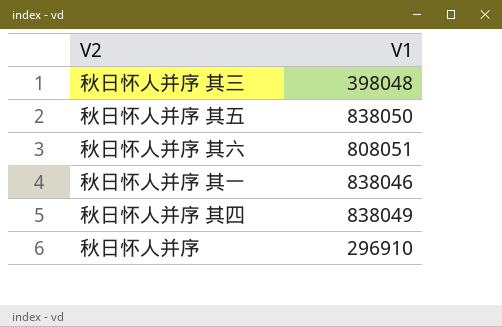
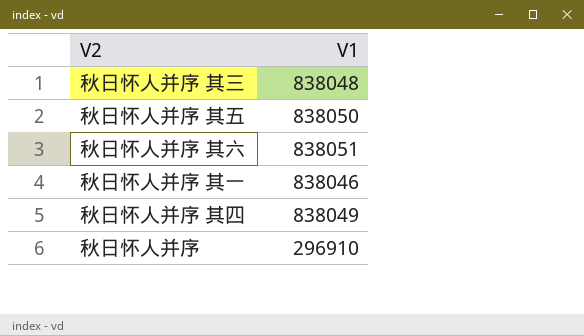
秋日怀人并序 其三 | V1: 398048 -> 838048
秋日怀人并序 其六 | V1: 808051 -> 838051

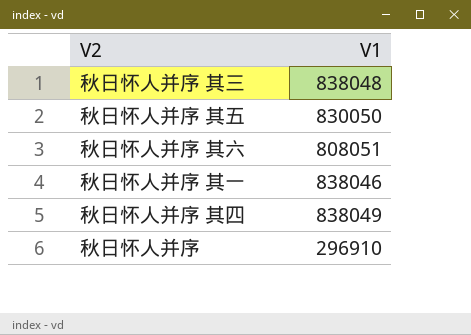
秋日怀人并序 其五 | V1: 838050 -> 830050
秋日怀人并序 其六 | V1: 838051 -> 808051

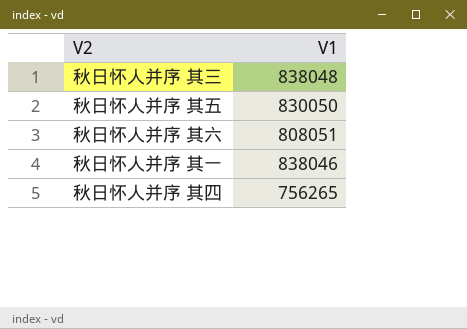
row 秋日怀人并序: 296910 -> none
秋日怀人并序 其四 | V1: 838049 -> 756265

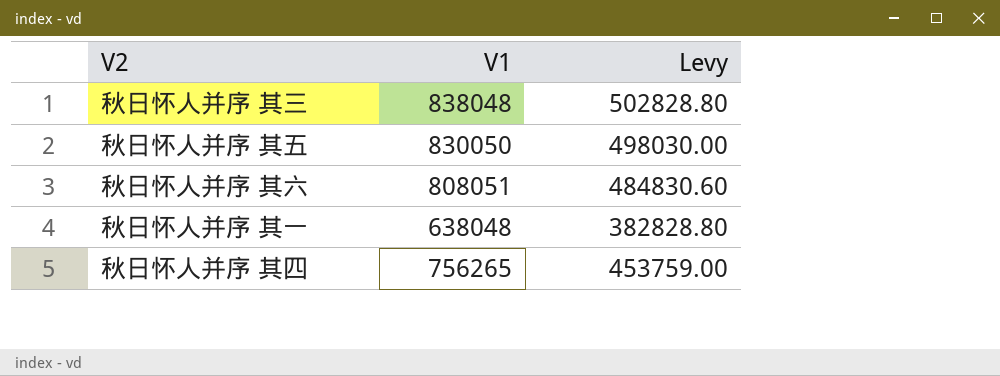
column Levy | formula: none -> [V1] * 0.6
秋日怀人并序 其一 | V1: 838046 -> 638048

